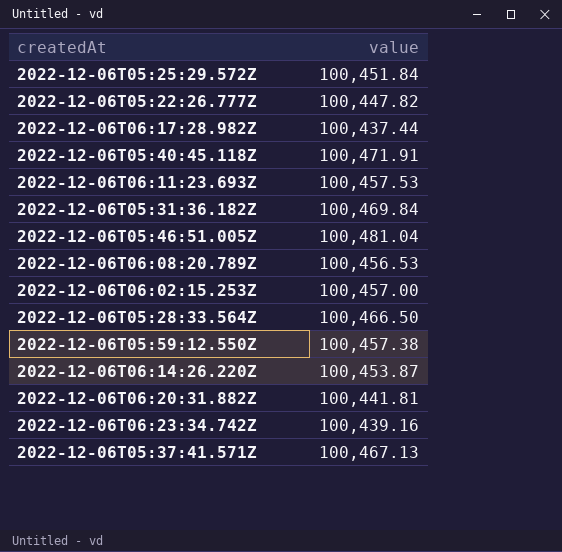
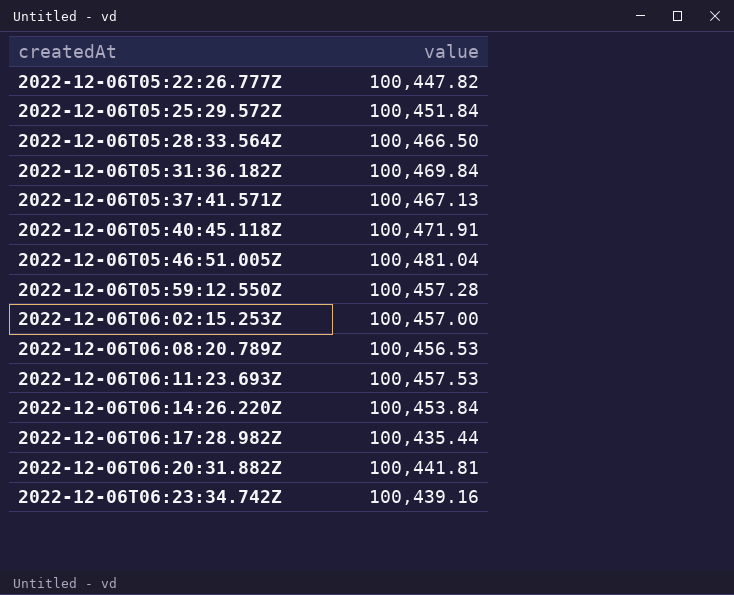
row order: none -> createdAt ascending
2022-12-06T05:59:12.550Z | value: 100,457.38 -> 100,457.28
2022-12-06T06:14:26.220Z | value: 100,453.87 -> 100,453.84
2022-12-06T06:17:28.982Z | value: 100,437.44 -> 100,435.44

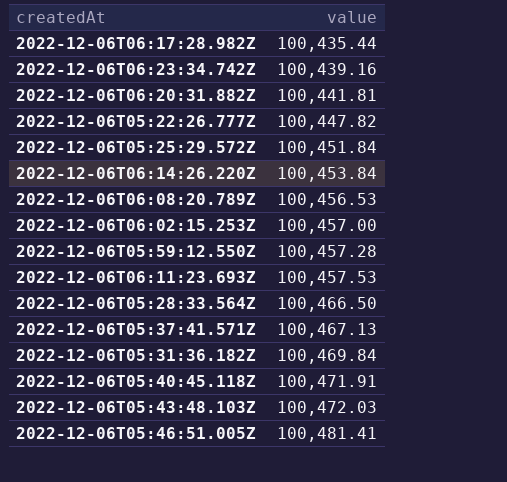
row order: createdAt ascending -> value ascending
row 2022-12-06T05:43:48.103Z: none -> 100,472.03
2022-12-06T05:46:51.005Z | value: 100,481.04 -> 100,481.41

